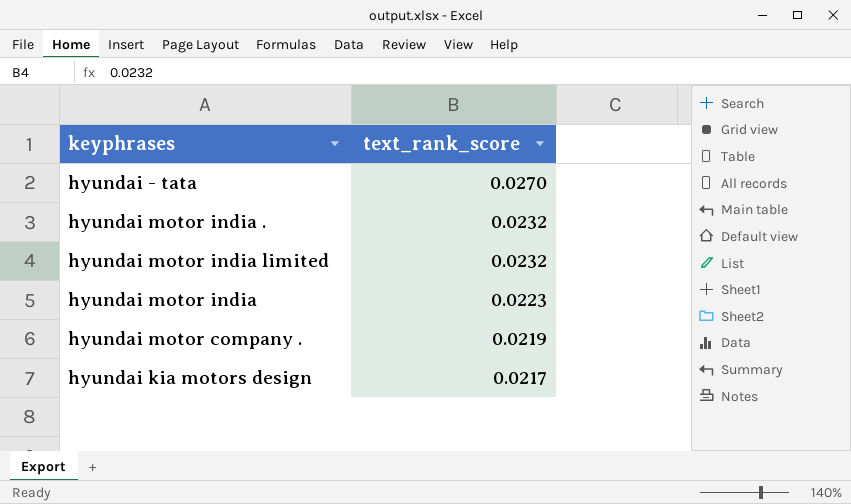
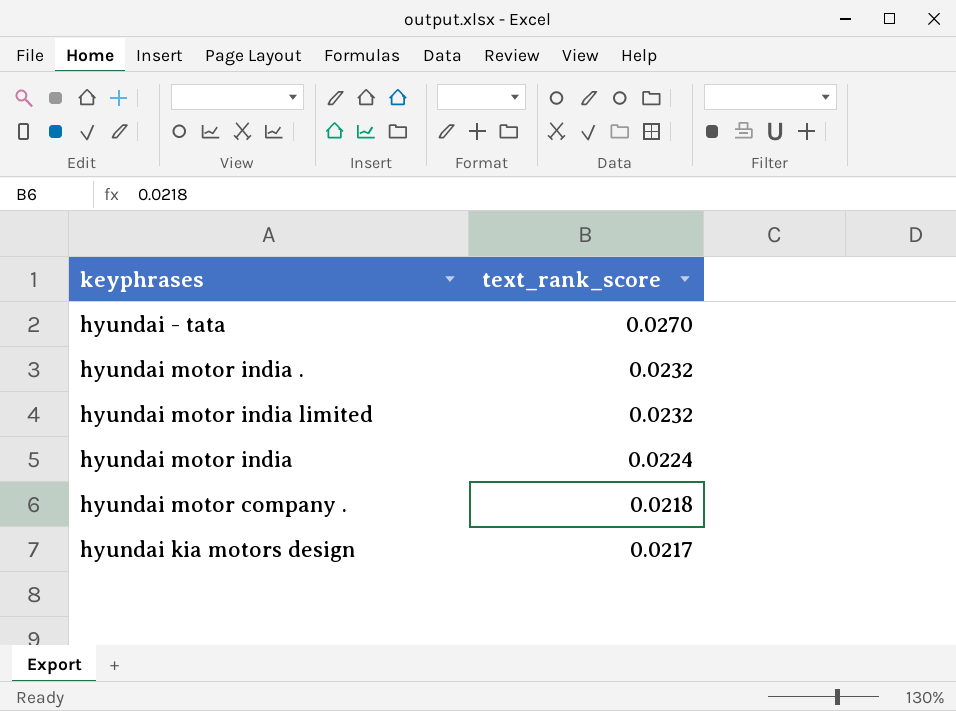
hyundai motor india | text_rank_score: 0.0223 -> 0.0224
hyundai motor company . | text_rank_score: 0.0219 -> 0.0218

